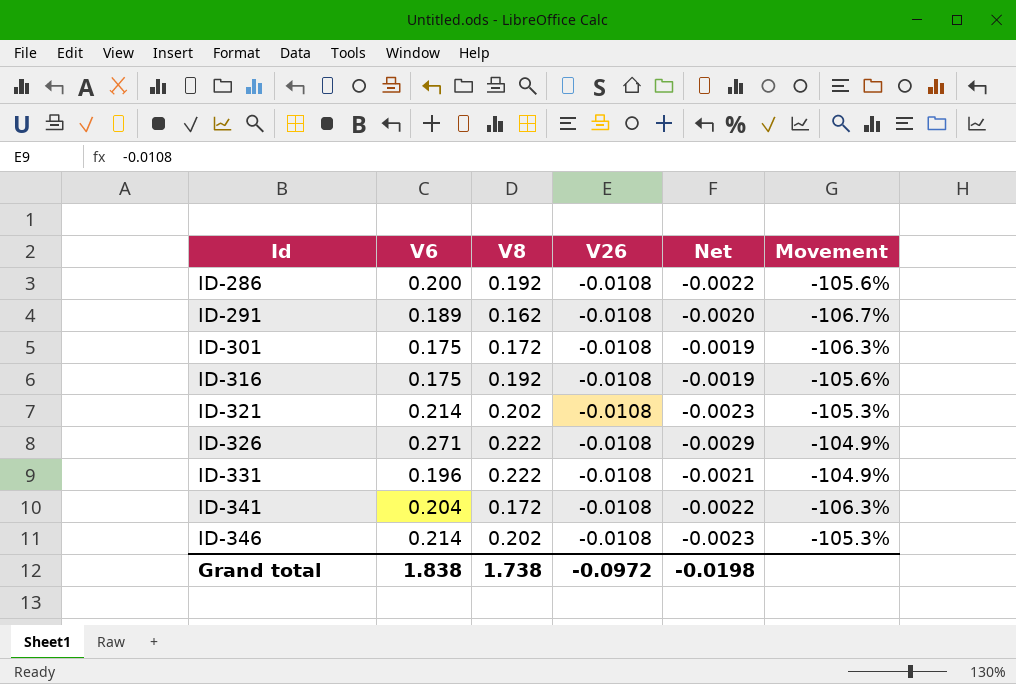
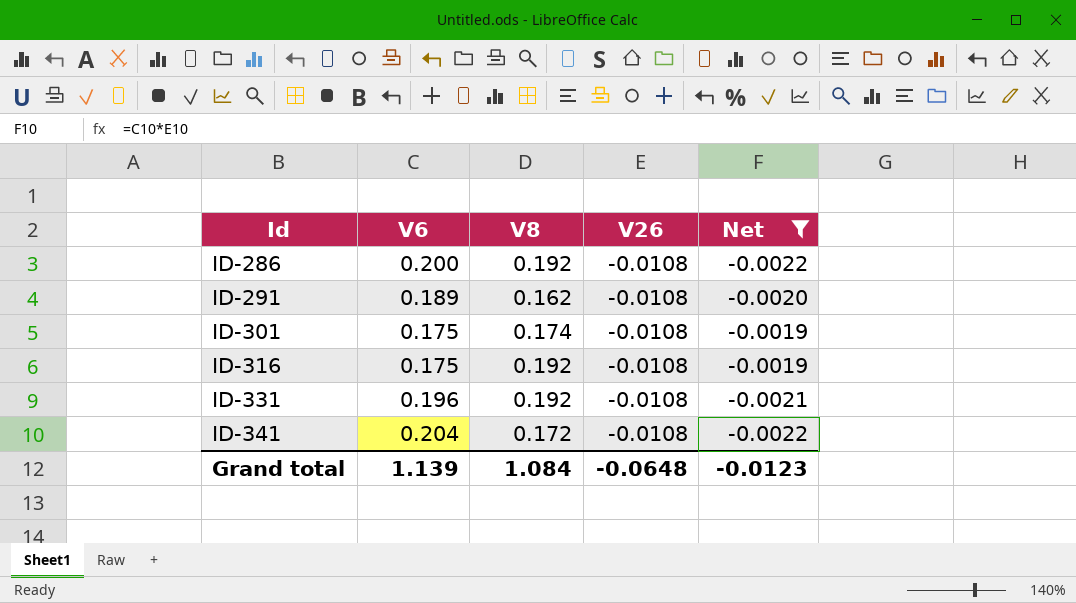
filter: none -> Net >= -0.0022
column Movement | formula: ([V26] - [V8]) / [V8] -> none
ID-301 | V8: 0.172 -> 0.174
ID-331 | V8: 0.222 -> 0.192
Grand total | V6: 1.838 -> 1.139
Grand total | V8: 1.738 -> 1.084
Grand total | V26: -0.0972 -> -0.0648
Grand total | Net: -0.0198 -> -0.0123

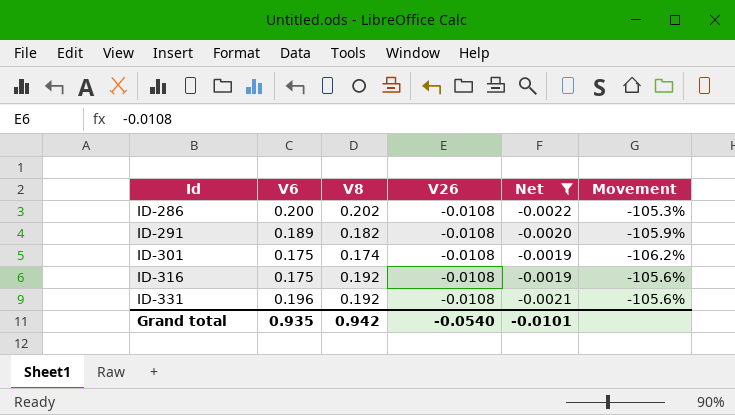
column Movement | formula: none -> ([V26] - [V8]) / [V8]
row ID-341: 0.204 | 0.172 | -0.0108 | -0.0022 -> none
ID-286 | V8: 0.192 -> 0.202
ID-291 | V8: 0.162 -> 0.182
Grand total | V6: 1.139 -> 0.935
Grand total | V8: 1.084 -> 0.942
Grand total | V26: -0.0648 -> -0.0540
Grand total | Net: -0.0123 -> -0.0101

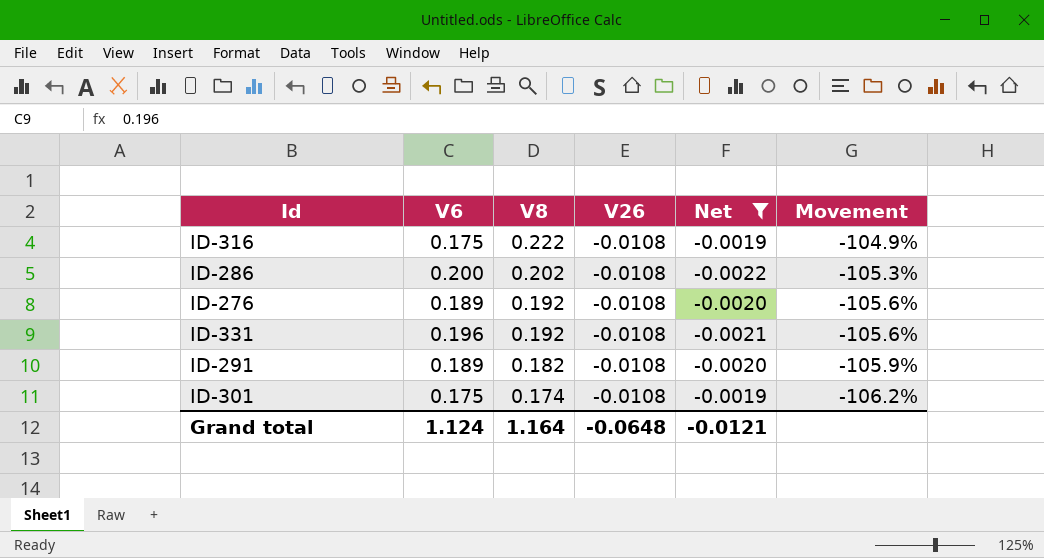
row order: Id ascending -> V8 descending
ID-316 | V8: 0.192 -> 0.222
ID-316 | Movement: -105.6% -> -104.9%
row ID-276: none -> 0.189 | 0.192 | -0.0108 | -0.0020 | -105.6%
Grand total | V6: 0.935 -> 1.124
Grand total | V8: 0.942 -> 1.164
Grand total | V26: -0.0540 -> -0.0648
Grand total | Net: -0.0101 -> -0.0121

